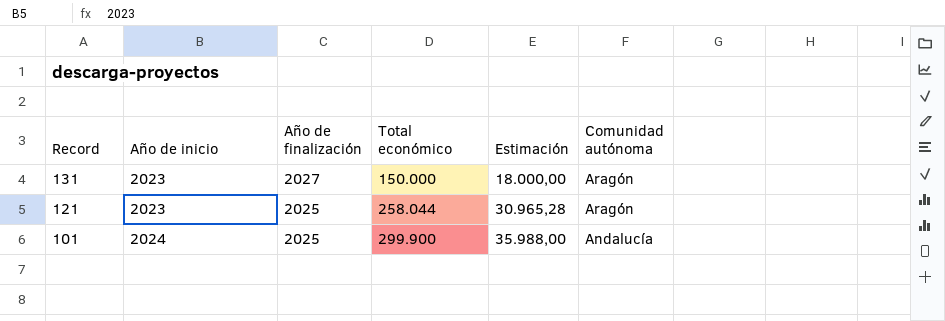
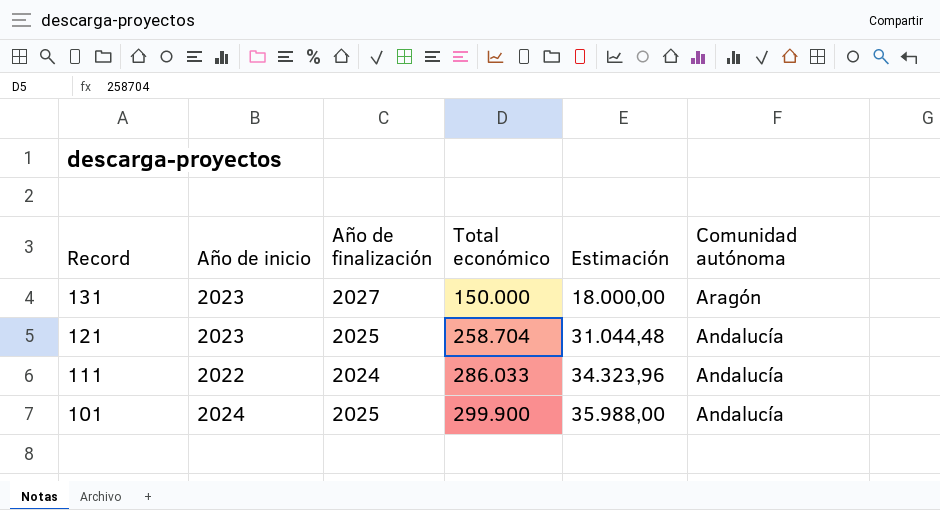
121 | Total económico: 258.044 -> 258.704
121 | Estimación: 30.965,28 -> 31.044,48
121 | Comunidad autónoma: Aragón -> Andalucía
row 111: none -> 2022 | 2024 | 286.033 | 34.323,96 | Andalucía

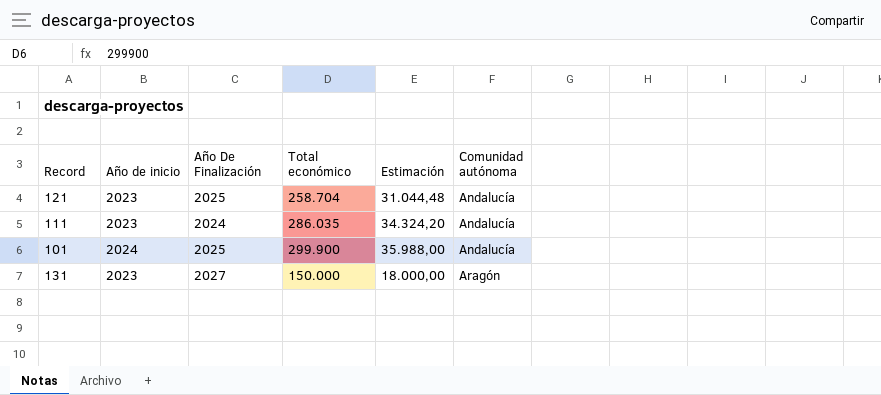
row order: Record descending -> Comunidad autónoma ascending
column name: Año de finalización -> Año De Finalización
111 | Año de inicio: 2022 -> 2023
111 | Total económico: 286.033 -> 286.035
111 | Estimación: 34.323,96 -> 34.324,20

